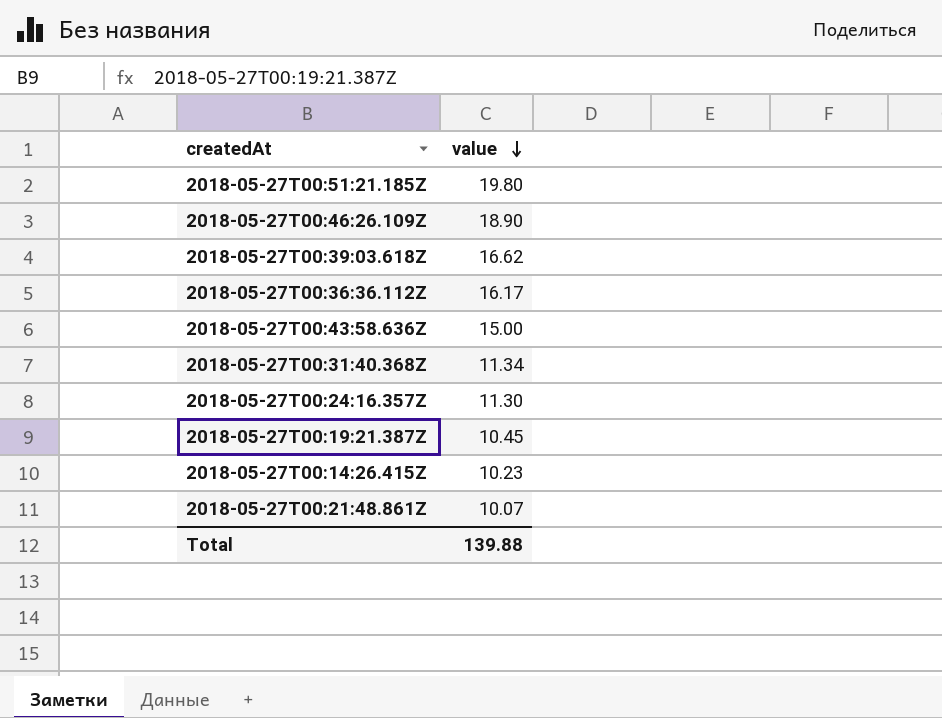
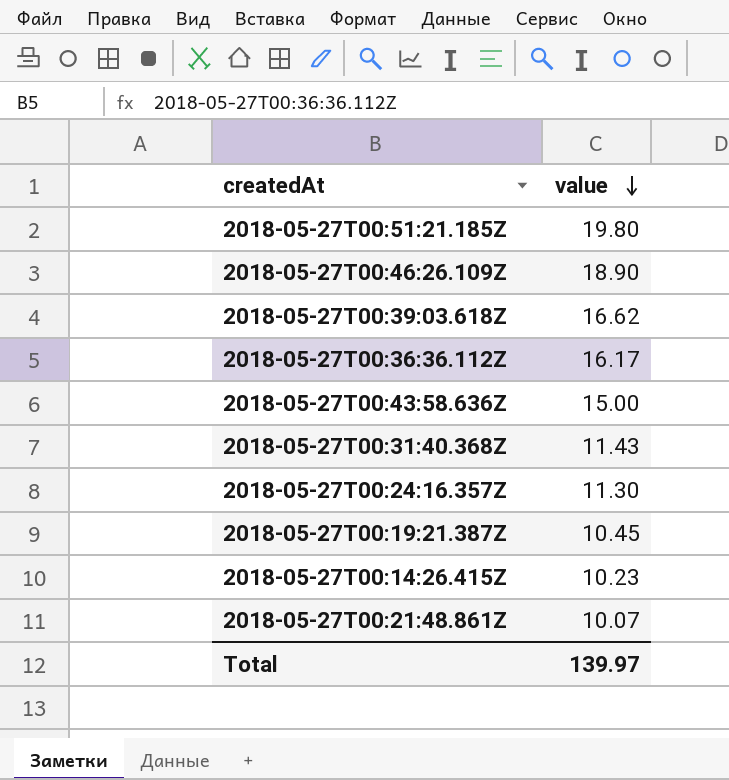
2018-05-27T00:31:40.368Z | value: 11.34 -> 11.43
Total | value: 139.88 -> 139.97

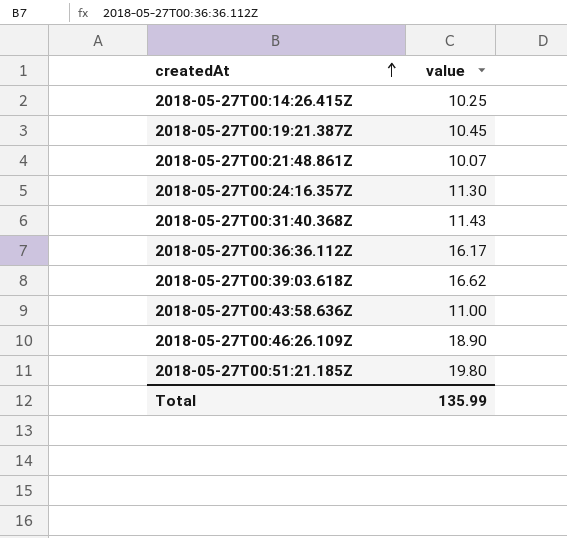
row order: value descending -> createdAt ascending
2018-05-27T00:14:26.415Z | value: 10.23 -> 10.25
2018-05-27T00:43:58.636Z | value: 15.00 -> 11.00
Total | value: 139.97 -> 135.99

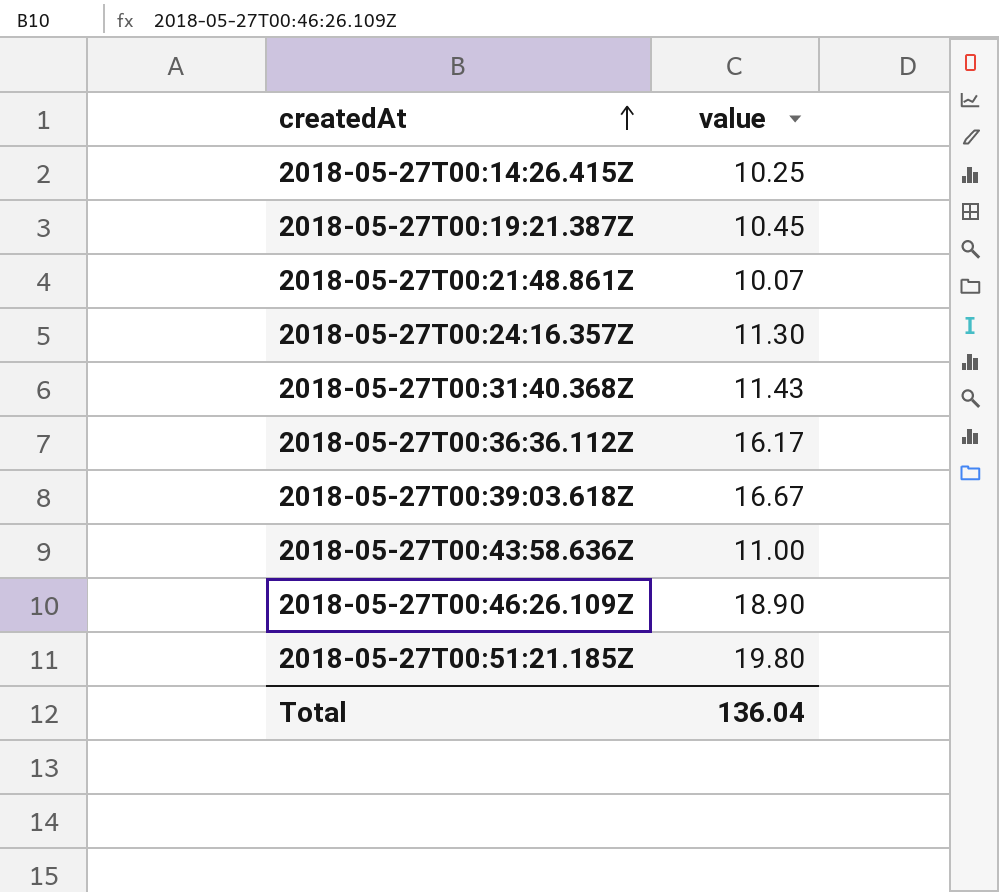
2018-05-27T00:39:03.618Z | value: 16.62 -> 16.67
Total | value: 135.99 -> 136.04

